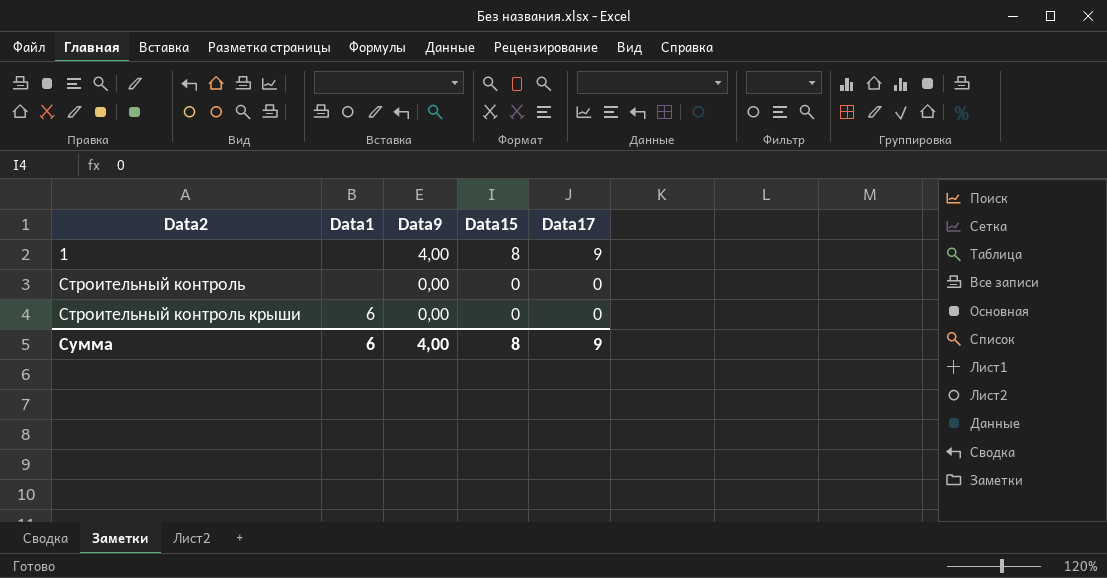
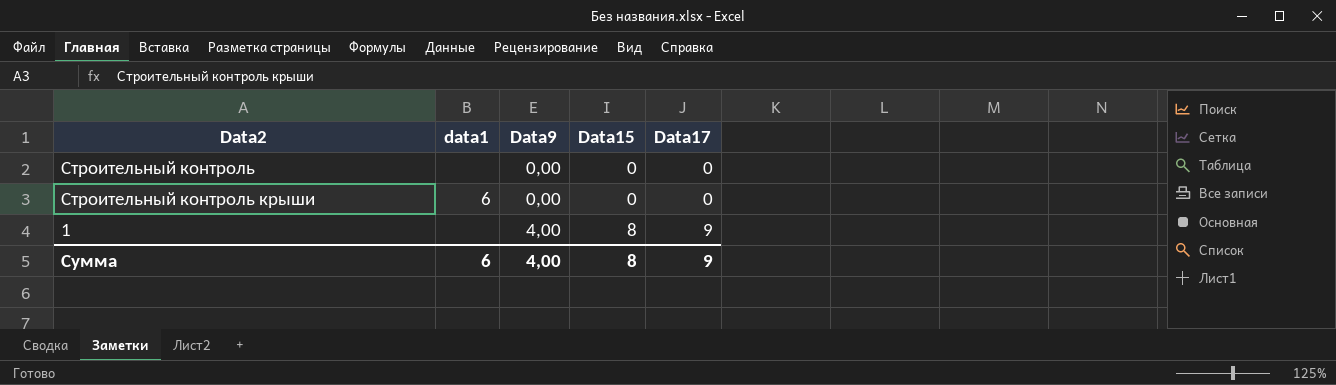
row order: Data2 ascending -> Data9 ascending
column name: Data1 -> data1

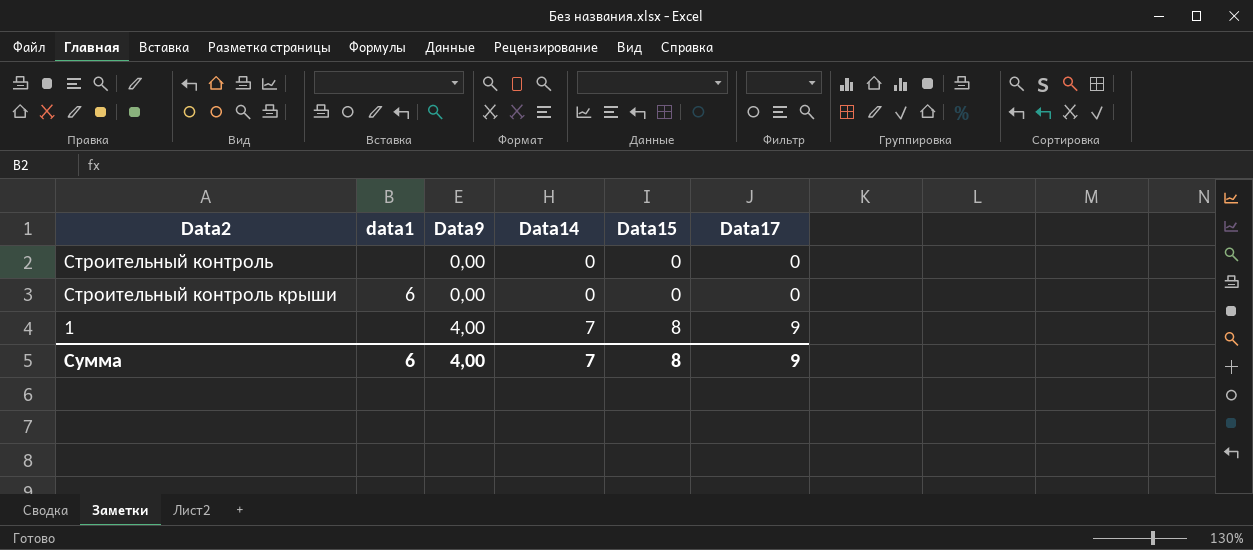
column Data14 | position: none -> 4

